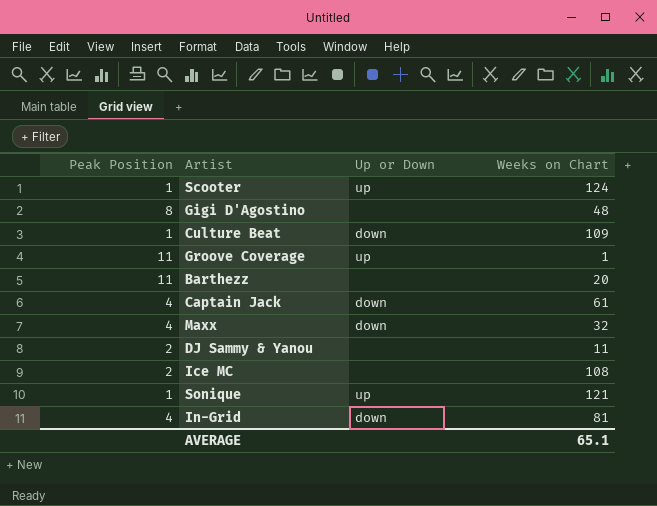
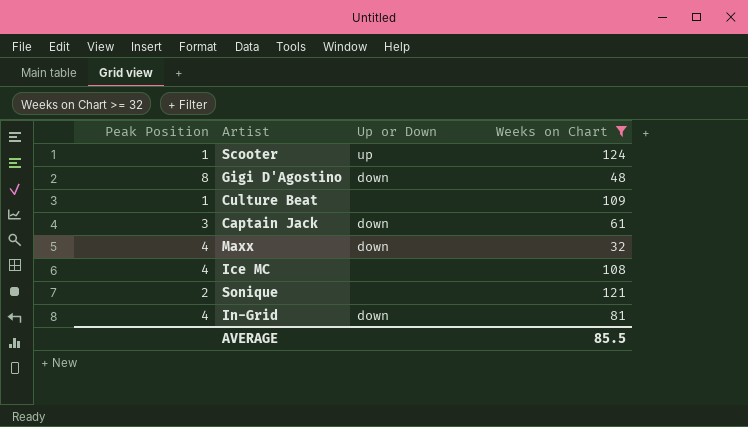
filter: none -> Weeks on Chart >= 32
Gigi D'Agostino | Up or Down: none -> down
Culture Beat | Up or Down: down -> none
Captain Jack | Peak Position: 4 -> 3
Ice MC | Peak Position: 2 -> 4
Sonique | Peak Position: 1 -> 2
Sonique | Up or Down: up -> none
AVERAGE | Weeks on Chart: 65.1 -> 85.5

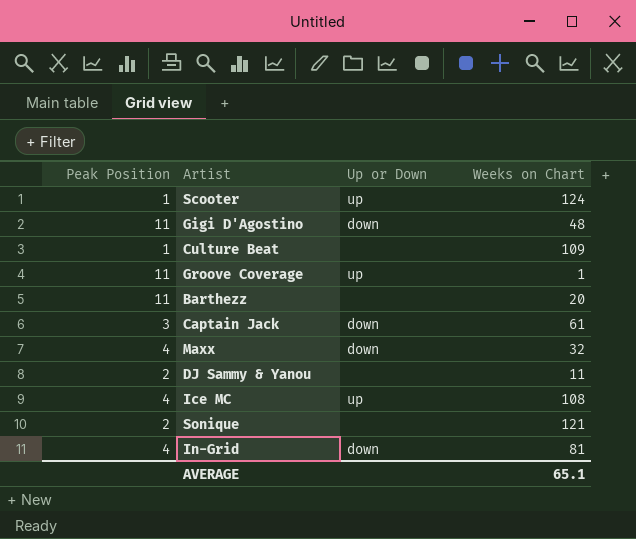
filter: Weeks on Chart >= 32 -> none
Gigi D'Agostino | Peak Position: 8 -> 11
Ice MC | Up or Down: none -> up
AVERAGE | Weeks on Chart: 85.5 -> 65.1

